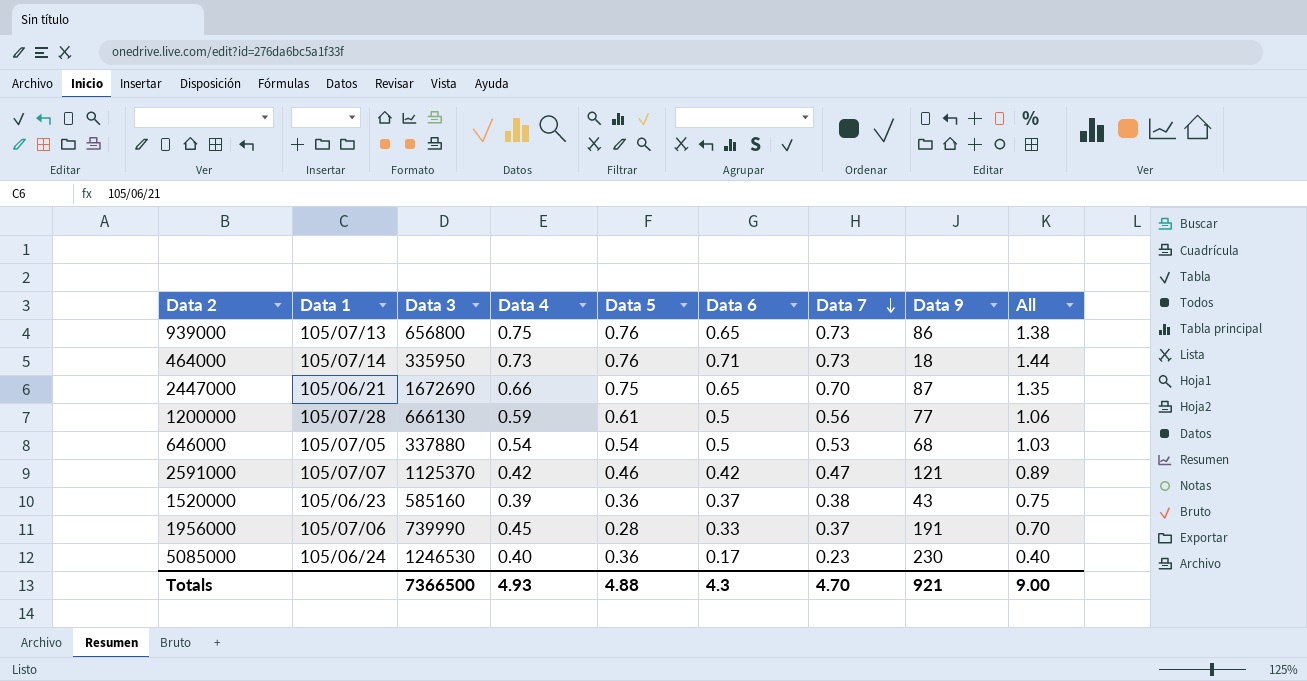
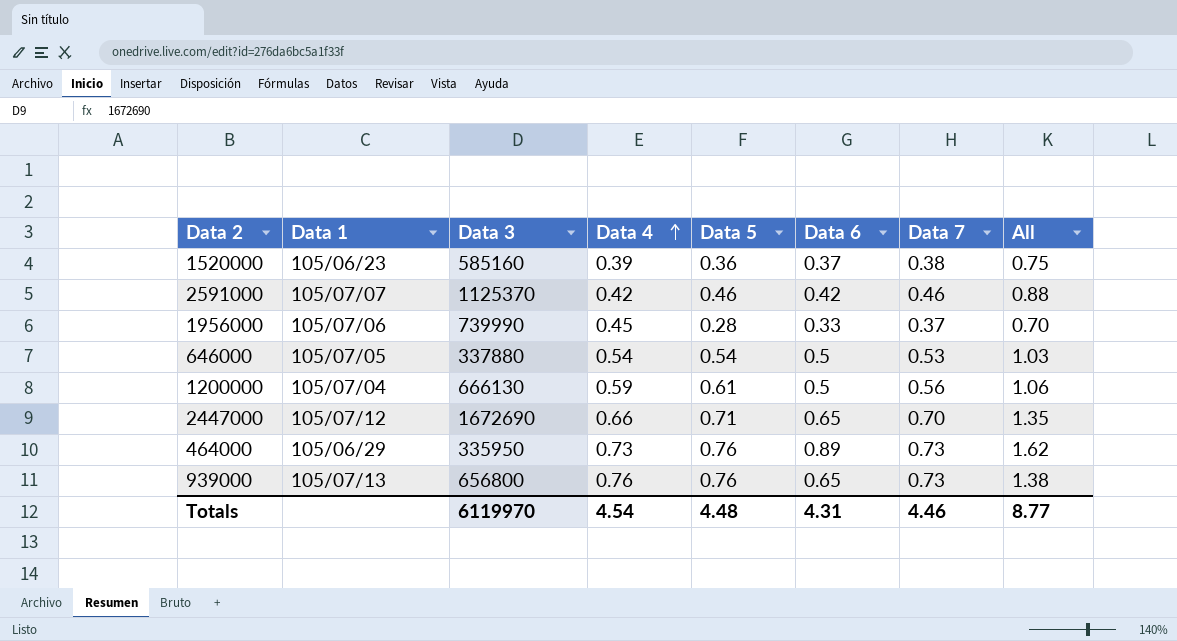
row order: Data 7 descending -> Data 4 ascending
column Data 9 | position: 8 -> none
row 5085000: 105/06/24 | 1246530 | 0.40 | 0.36 | 0.17 | 0.23 | 230 | 0.40 -> none
2591000 | Data 7: 0.47 -> 0.46
2591000 | All: 0.89 -> 0.88
1200000 | Data 1: 105/07/28 -> 105/07/04
2447000 | Data 1: 105/06/21 -> 105/07/12
2447000 | Data 5: 0.75 -> 0.71
464000 | Data 1: 105/07/14 -> 105/06/29
464000 | Data 6: 0.71 -> 0.89
464000 | All: 1.44 -> 1.62
939000 | Data 4: 0.75 -> 0.76
Totals | Data 3: 7366500 -> 6119970
Totals | Data 4: 4.93 -> 4.54
Totals | Data 5: 4.88 -> 4.48
Totals | Data 6: 4.3 -> 4.31
Totals | Data 7: 4.70 -> 4.46
Totals | All: 9.00 -> 8.77

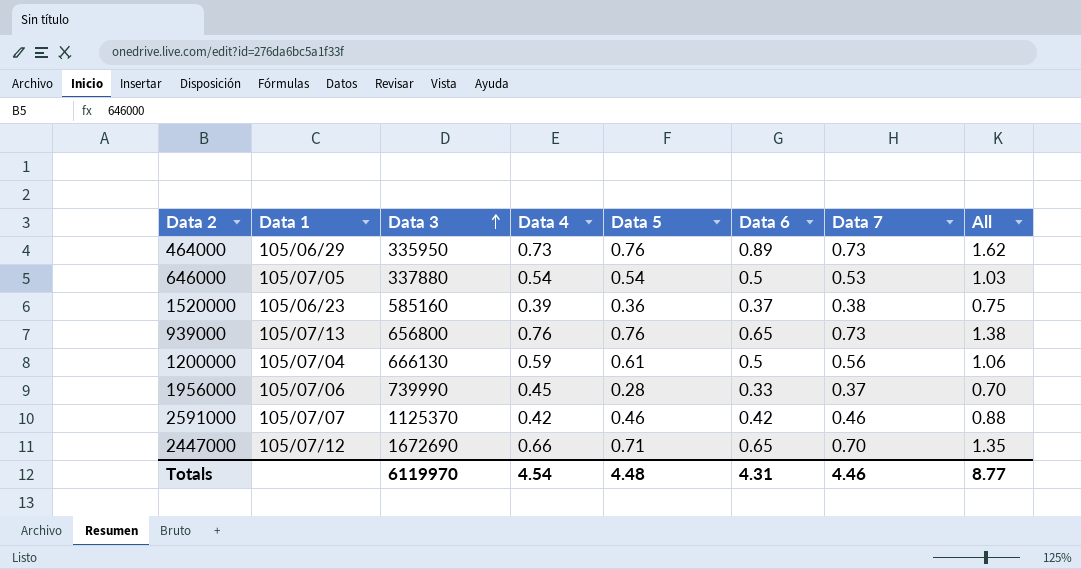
row order: Data 4 ascending -> Data 3 ascending

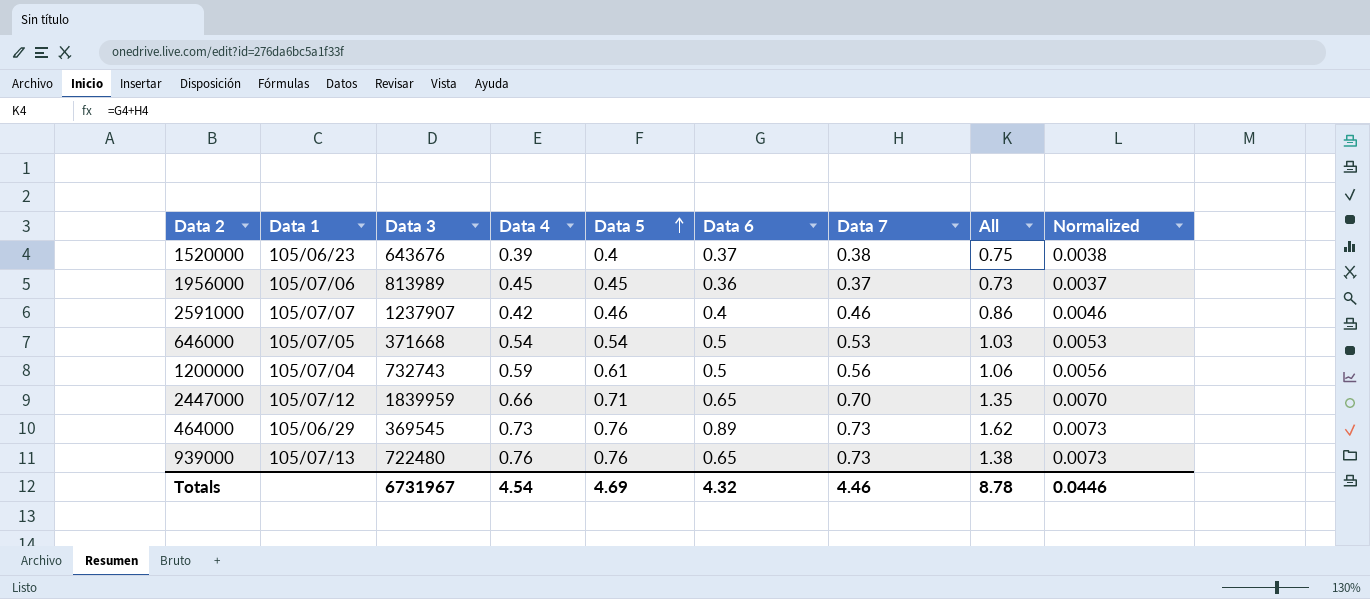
row order: Data 3 ascending -> Data 5 ascending
column Normalized | formula: none -> [Data 7] * 0.01
1520000 | Data 3: 585160 -> 643676
1520000 | Data 5: 0.36 -> 0.4
1956000 | Data 3: 739990 -> 813989
1956000 | Data 5: 0.28 -> 0.45
1956000 | Data 6: 0.33 -> 0.36
1956000 | All: 0.70 -> 0.73
2591000 | Data 3: 1125370 -> 1237907
2591000 | Data 6: 0.42 -> 0.4
2591000 | All: 0.88 -> 0.86
646000 | Data 3: 337880 -> 371668
1200000 | Data 3: 666130 -> 732743
2447000 | Data 3: 1672690 -> 1839959
464000 | Data 3: 335950 -> 369545
939000 | Data 3: 656800 -> 722480
Totals | Data 3: 6119970 -> 6731967
Totals | Data 5: 4.48 -> 4.69
Totals | Data 6: 4.31 -> 4.32
Totals | All: 8.77 -> 8.78

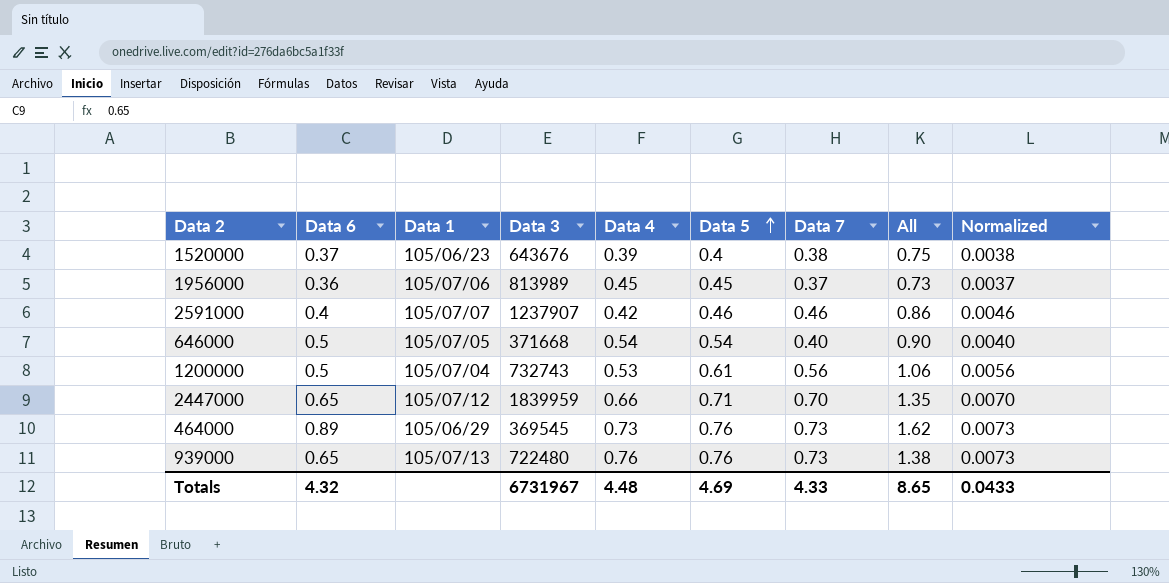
column Data 6 | position: 6 -> 2
646000 | Data 7: 0.53 -> 0.40
646000 | All: 1.03 -> 0.90
646000 | Normalized: 0.0053 -> 0.0040
1200000 | Data 4: 0.59 -> 0.53
Totals | Data 4: 4.54 -> 4.48
Totals | Data 7: 4.46 -> 4.33
Totals | All: 8.78 -> 8.65
Totals | Normalized: 0.0446 -> 0.0433

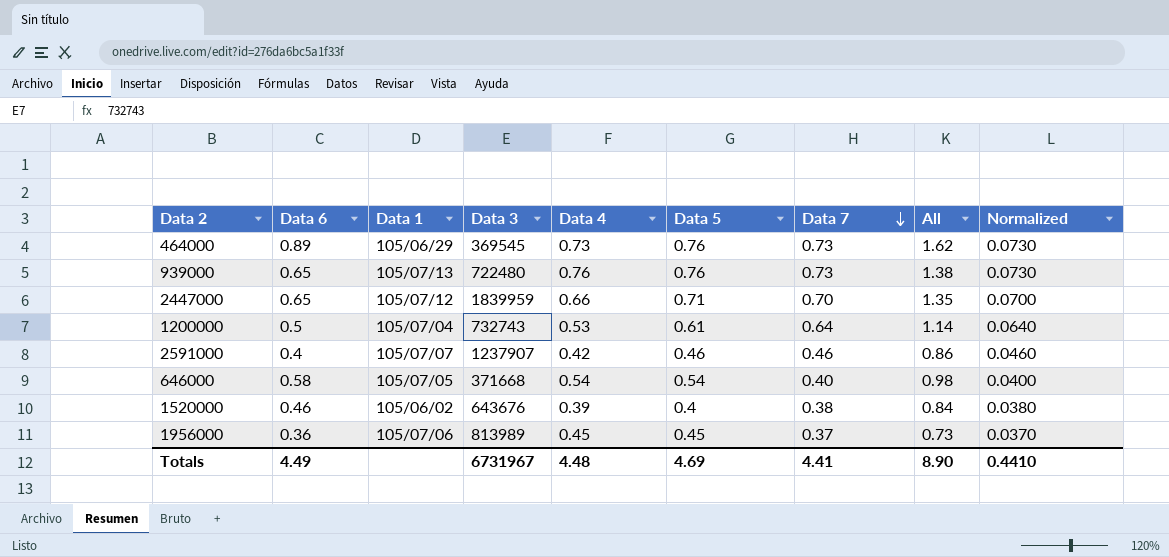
row order: Data 5 ascending -> Data 7 descending
column Normalized | formula: [Data 7] * 0.01 -> [Data 7] * 0.1
1200000 | Data 7: 0.56 -> 0.64
1200000 | All: 1.06 -> 1.14
646000 | Data 6: 0.5 -> 0.58
646000 | All: 0.90 -> 0.98
1520000 | Data 6: 0.37 -> 0.46
1520000 | Data 1: 105/06/23 -> 105/06/02
1520000 | All: 0.75 -> 0.84
Totals | Data 6: 4.32 -> 4.49
Totals | Data 7: 4.33 -> 4.41
Totals | All: 8.65 -> 8.90
Totals | Normalized: 0.0433 -> 0.4410

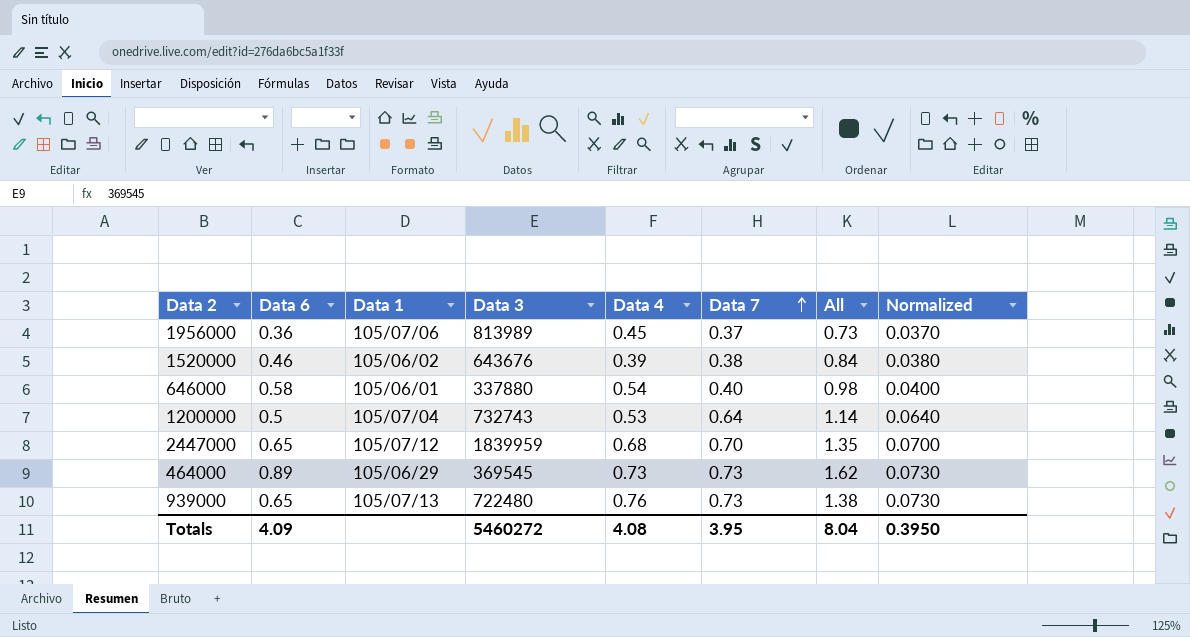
row order: Data 7 descending -> Data 7 ascending
column Data 5 | position: 6 -> none
row 2591000: 0.4 | 105/07/07 | 1237907 | 0.42 | 0.46 | 0.46 | 0.86 | 0.0460 -> none
646000 | Data 1: 105/07/05 -> 105/06/01
646000 | Data 3: 371668 -> 337880
2447000 | Data 4: 0.66 -> 0.68
Totals | Data 6: 4.49 -> 4.09
Totals | Data 3: 6731967 -> 5460272
Totals | Data 4: 4.48 -> 4.08
Totals | Data 7: 4.41 -> 3.95
Totals | All: 8.90 -> 8.04
Totals | Normalized: 0.4410 -> 0.3950

